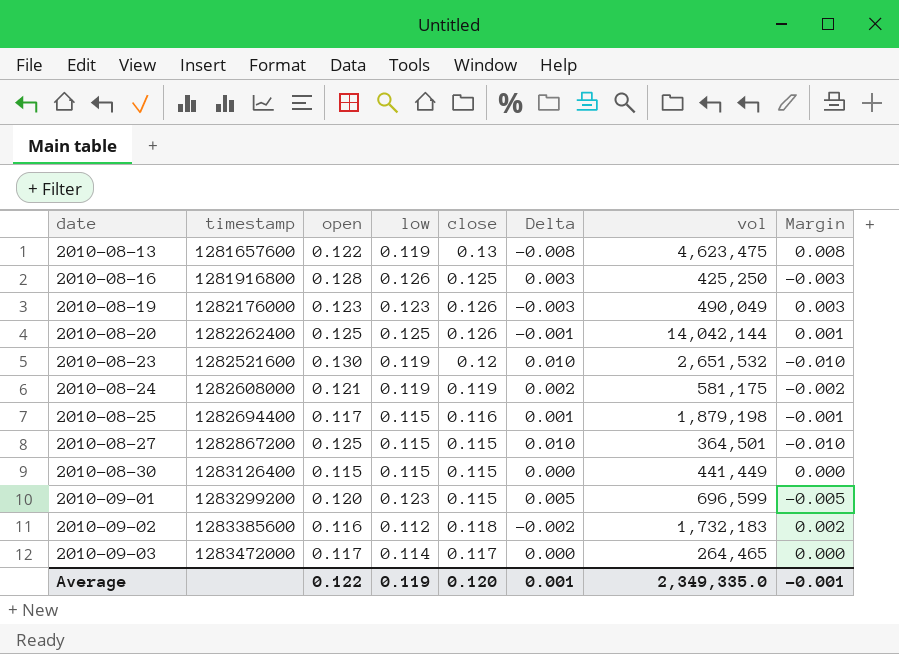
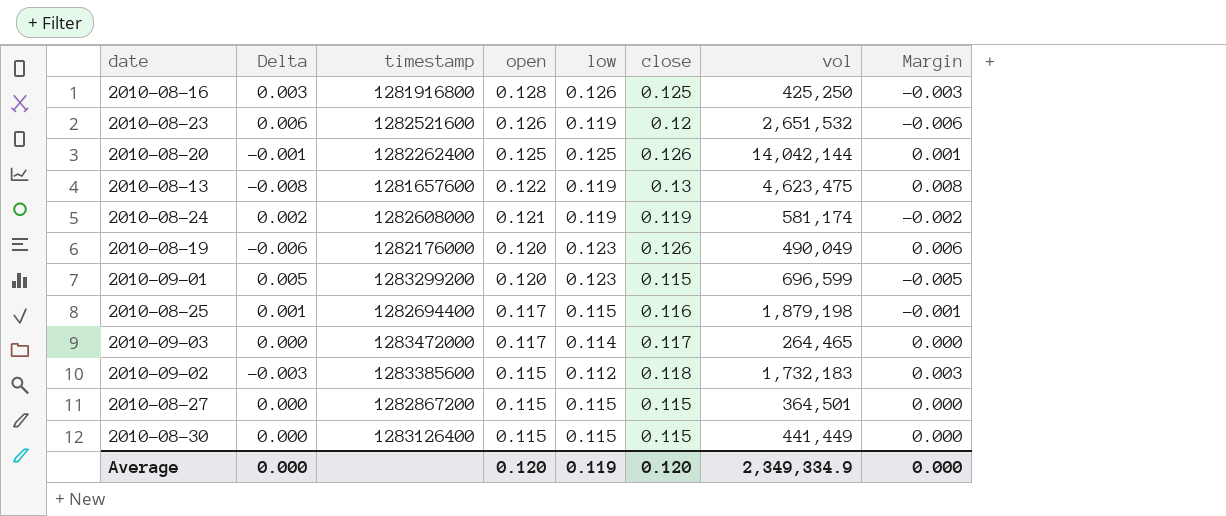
row order: date ascending -> open descending
column Delta | position: 6 -> 2
2010-08-23 | Delta: 0.010 -> 0.006
2010-08-23 | open: 0.130 -> 0.126
2010-08-23 | Margin: -0.010 -> -0.006
2010-08-24 | vol: 581,175 -> 581,174
2010-08-19 | Delta: -0.003 -> -0.006
2010-08-19 | open: 0.123 -> 0.120
2010-08-19 | Margin: 0.003 -> 0.006
2010-09-02 | Delta: -0.002 -> -0.003
2010-09-02 | open: 0.116 -> 0.115
2010-09-02 | Margin: 0.002 -> 0.003
2010-08-27 | Delta: 0.010 -> 0.000
2010-08-27 | open: 0.125 -> 0.115
2010-08-27 | Margin: -0.010 -> 0.000
Average | Delta: 0.001 -> 0.000
Average | open: 0.122 -> 0.120
Average | vol: 2,349,335.0 -> 2,349,334.9
Average | Margin: -0.001 -> 0.000

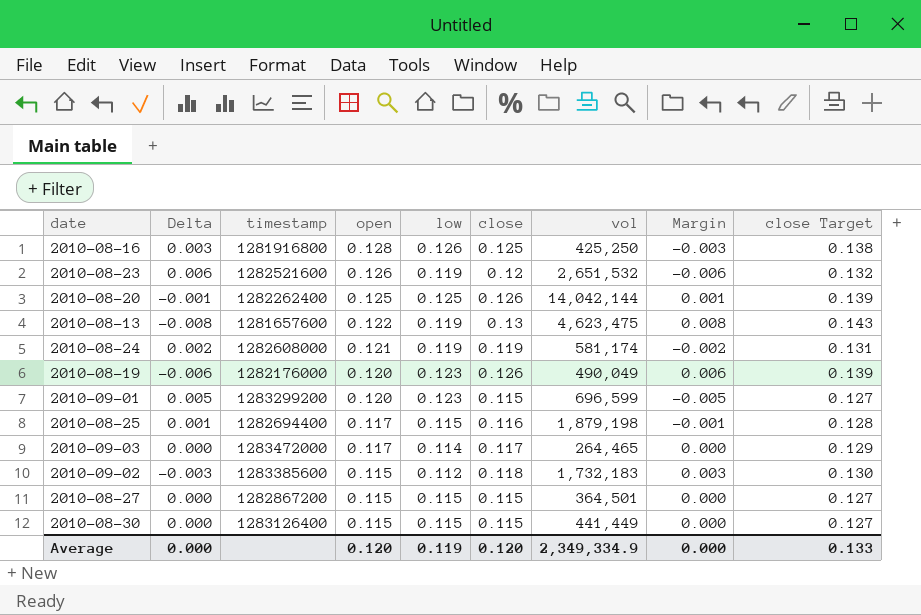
column close Target | formula: none -> [close] * 1.1

